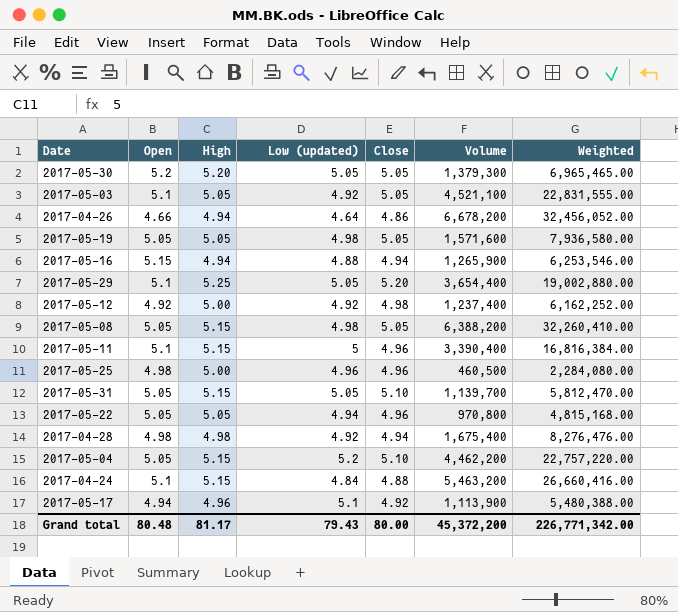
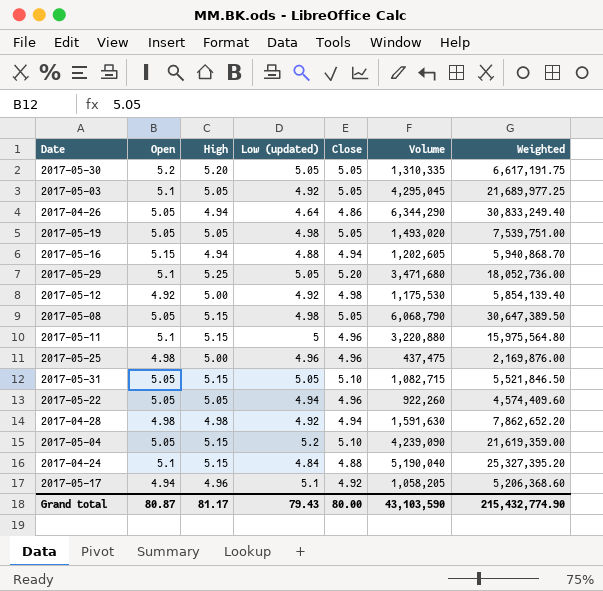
2017-05-30 | Volume: 1,379,300 -> 1,310,335
2017-05-30 | Weighted: 6,965,465.00 -> 6,617,191.75
2017-05-03 | Volume: 4,521,100 -> 4,295,045
2017-05-03 | Weighted: 22,831,555.00 -> 21,689,977.25
2017-04-26 | Open: 4.66 -> 5.05
2017-04-26 | Volume: 6,678,200 -> 6,344,290
2017-04-26 | Weighted: 32,456,052.00 -> 30,833,249.40
2017-05-19 | Volume: 1,571,600 -> 1,493,020
2017-05-19 | Weighted: 7,936,580.00 -> 7,539,751.00
2017-05-16 | Volume: 1,265,900 -> 1,202,605
2017-05-16 | Weighted: 6,253,546.00 -> 5,940,868.70
2017-05-29 | Volume: 3,654,400 -> 3,471,680
2017-05-29 | Weighted: 19,002,880.00 -> 18,052,736.00
2017-05-12 | Volume: 1,237,400 -> 1,175,530
2017-05-12 | Weighted: 6,162,252.00 -> 5,854,139.40
2017-05-08 | Volume: 6,388,200 -> 6,068,790
2017-05-08 | Weighted: 32,260,410.00 -> 30,647,389.50
2017-05-11 | Volume: 3,390,400 -> 3,220,880
2017-05-11 | Weighted: 16,816,384.00 -> 15,975,564.80
2017-05-25 | Volume: 460,500 -> 437,475
2017-05-25 | Weighted: 2,284,080.00 -> 2,169,876.00
2017-05-31 | Volume: 1,139,700 -> 1,082,715
2017-05-31 | Weighted: 5,812,470.00 -> 5,521,846.50
2017-05-22 | Volume: 970,800 -> 922,260
2017-05-22 | Weighted: 4,815,168.00 -> 4,574,409.60
2017-04-28 | Volume: 1,675,400 -> 1,591,630
2017-04-28 | Weighted: 8,276,476.00 -> 7,862,652.20
2017-05-04 | Volume: 4,462,200 -> 4,239,090
2017-05-04 | Weighted: 22,757,220.00 -> 21,619,359.00
2017-04-24 | Volume: 5,463,200 -> 5,190,040
2017-04-24 | Weighted: 26,660,416.00 -> 25,327,395.20
2017-05-17 | Volume: 1,113,900 -> 1,058,205
2017-05-17 | Weighted: 5,480,388.00 -> 5,206,368.60
Grand total | Open: 80.48 -> 80.87
Grand total | Volume: 45,372,200 -> 43,103,590
Grand total | Weighted: 226,771,342.00 -> 215,432,774.90

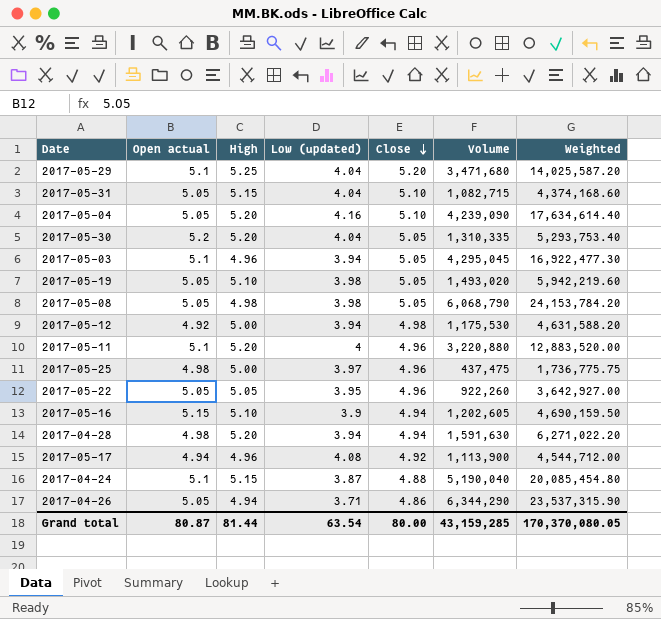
row order: none -> Close descending
column name: Open -> Open actual
column Weighted | formula: [Close] * [Volume] -> [Low (updated)] * [Volume]
2017-05-29 | Low (updated): 5.05 -> 4.04
2017-05-31 | Low (updated): 5.05 -> 4.04
2017-05-04 | High: 5.15 -> 5.20
2017-05-04 | Low (updated): 5.2 -> 4.16
2017-05-30 | Low (updated): 5.05 -> 4.04
2017-05-03 | High: 5.05 -> 4.96
2017-05-03 | Low (updated): 4.92 -> 3.94
2017-05-19 | High: 5.05 -> 5.10
2017-05-19 | Low (updated): 4.98 -> 3.98
2017-05-08 | High: 5.15 -> 4.98
2017-05-08 | Low (updated): 4.98 -> 3.98
2017-05-12 | Low (updated): 4.92 -> 3.94
2017-05-11 | High: 5.15 -> 5.20
2017-05-11 | Low (updated): 5 -> 4
2017-05-25 | Low (updated): 4.96 -> 3.97
2017-05-22 | Low (updated): 4.94 -> 3.95
2017-05-16 | High: 4.94 -> 5.10
2017-05-16 | Low (updated): 4.88 -> 3.9
2017-04-28 | High: 4.98 -> 5.20
2017-04-28 | Low (updated): 4.92 -> 3.94
2017-05-17 | Low (updated): 5.1 -> 4.08
2017-05-17 | Volume: 1,058,205 -> 1,113,900
2017-04-24 | Low (updated): 4.84 -> 3.87
2017-04-26 | Low (updated): 4.64 -> 3.71
Grand total | High: 81.17 -> 81.44
Grand total | Low (updated): 79.43 -> 63.54
Grand total | Volume: 43,103,590 -> 43,159,285
Grand total | Weighted: 215,432,774.90 -> 170,370,080.05

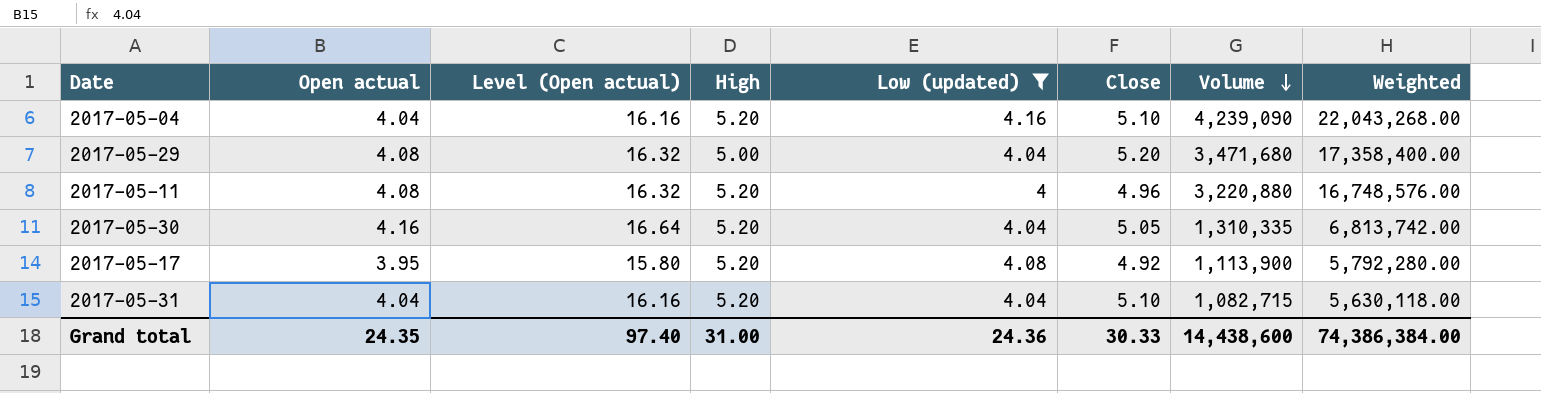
filter: none -> Low (updated) >= 4
row order: Close descending -> Volume descending
column Level (Open actual) | formula: none -> [Open actual] * 4
column Weighted | formula: [Low (updated)] * [Volume] -> [High] * [Volume]
2017-05-04 | Open actual: 5.05 -> 4.04
2017-05-29 | Open actual: 5.1 -> 4.08
2017-05-29 | High: 5.25 -> 5.00
2017-05-11 | Open actual: 5.1 -> 4.08
2017-05-30 | Open actual: 5.2 -> 4.16
2017-05-17 | Open actual: 4.94 -> 3.95
2017-05-17 | High: 4.96 -> 5.20
2017-05-31 | Open actual: 5.05 -> 4.04
2017-05-31 | High: 5.15 -> 5.20
Grand total | Open actual: 80.87 -> 24.35
Grand total | High: 81.44 -> 31.00
Grand total | Low (updated): 63.54 -> 24.36
Grand total | Close: 80.00 -> 30.33
Grand total | Volume: 43,159,285 -> 14,438,600
Grand total | Weighted: 170,370,080.05 -> 74,386,384.00

